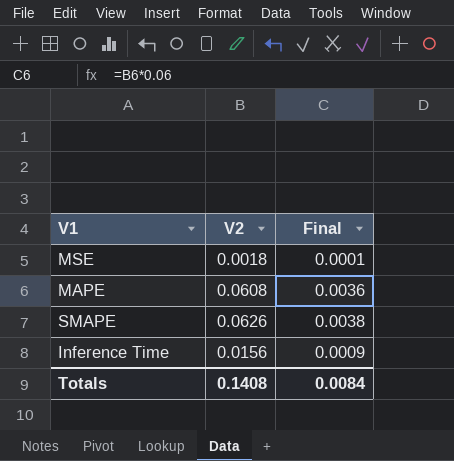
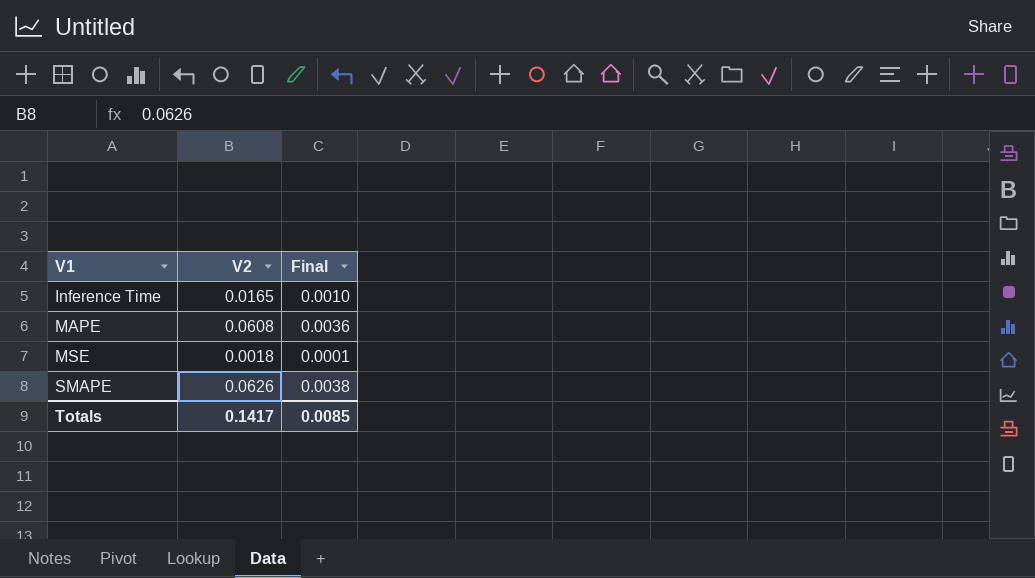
row order: none -> V1 ascending
Inference Time | V2: 0.0156 -> 0.0165
Inference Time | Final: 0.0009 -> 0.0010
Totals | V2: 0.1408 -> 0.1417
Totals | Final: 0.0084 -> 0.0085

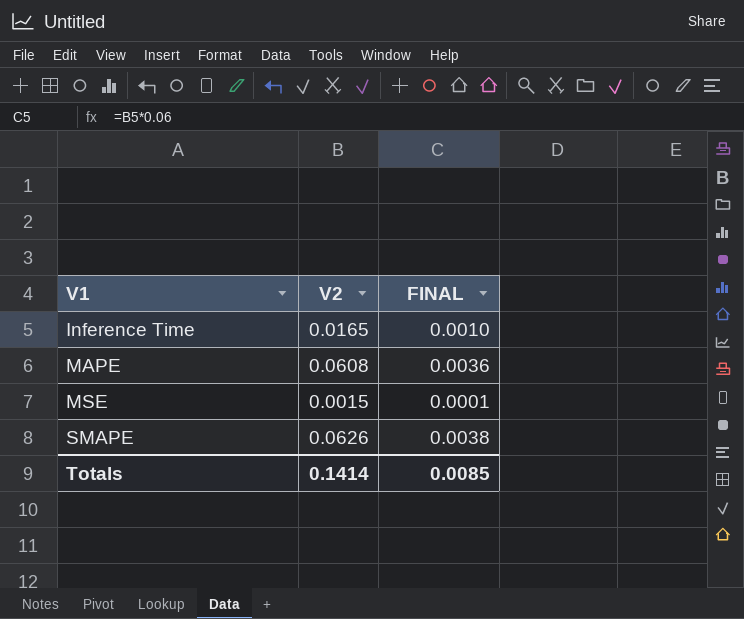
column name: Final -> FINAL
MSE | V2: 0.0018 -> 0.0015
Totals | V2: 0.1417 -> 0.1414

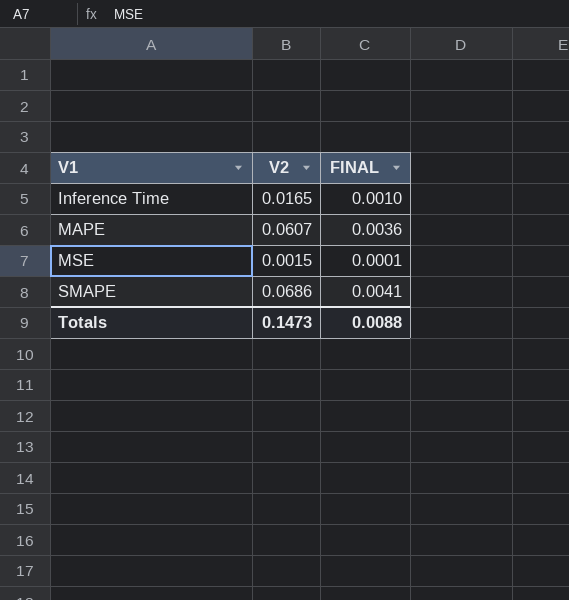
MAPE | V2: 0.0608 -> 0.0607
SMAPE | V2: 0.0626 -> 0.0686
SMAPE | FINAL: 0.0038 -> 0.0041
Totals | V2: 0.1414 -> 0.1473
Totals | FINAL: 0.0085 -> 0.0088

